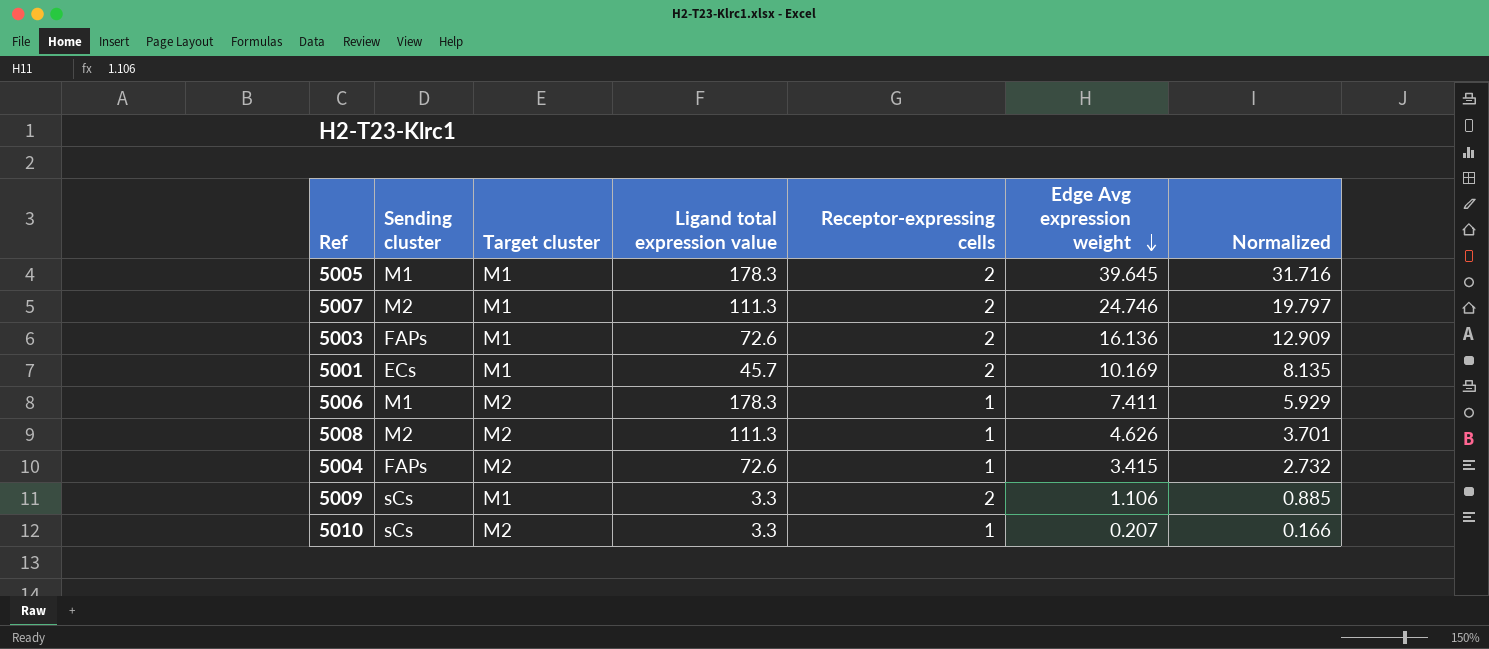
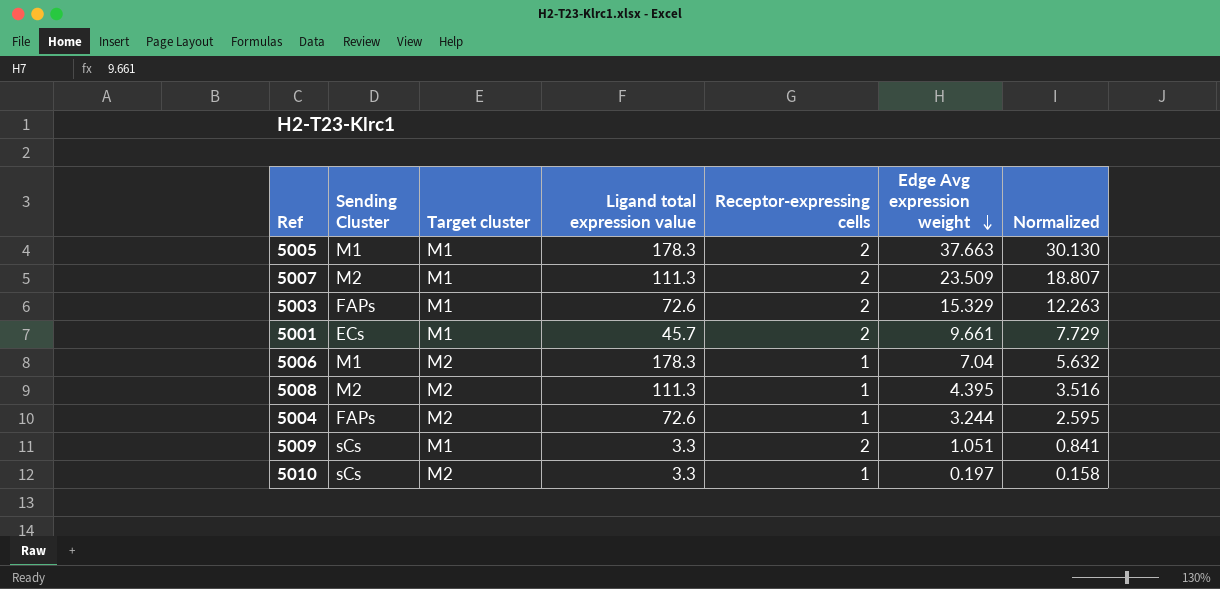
column name: Sending cluster -> Sending Cluster
5005 | Edge Avg expression weight: 39.645 -> 37.663
5005 | Normalized: 31.716 -> 30.130
5007 | Edge Avg expression weight: 24.746 -> 23.509
5007 | Normalized: 19.797 -> 18.807
5003 | Edge Avg expression weight: 16.136 -> 15.329
5003 | Normalized: 12.909 -> 12.263
5001 | Edge Avg expression weight: 10.169 -> 9.661
5001 | Normalized: 8.135 -> 7.729
5006 | Edge Avg expression weight: 7.411 -> 7.04
5006 | Normalized: 5.929 -> 5.632
5008 | Edge Avg expression weight: 4.626 -> 4.395
5008 | Normalized: 3.701 -> 3.516
5004 | Edge Avg expression weight: 3.415 -> 3.244
5004 | Normalized: 2.732 -> 2.595
5009 | Edge Avg expression weight: 1.106 -> 1.051
5009 | Normalized: 0.885 -> 0.841
5010 | Edge Avg expression weight: 0.207 -> 0.197
5010 | Normalized: 0.166 -> 0.158

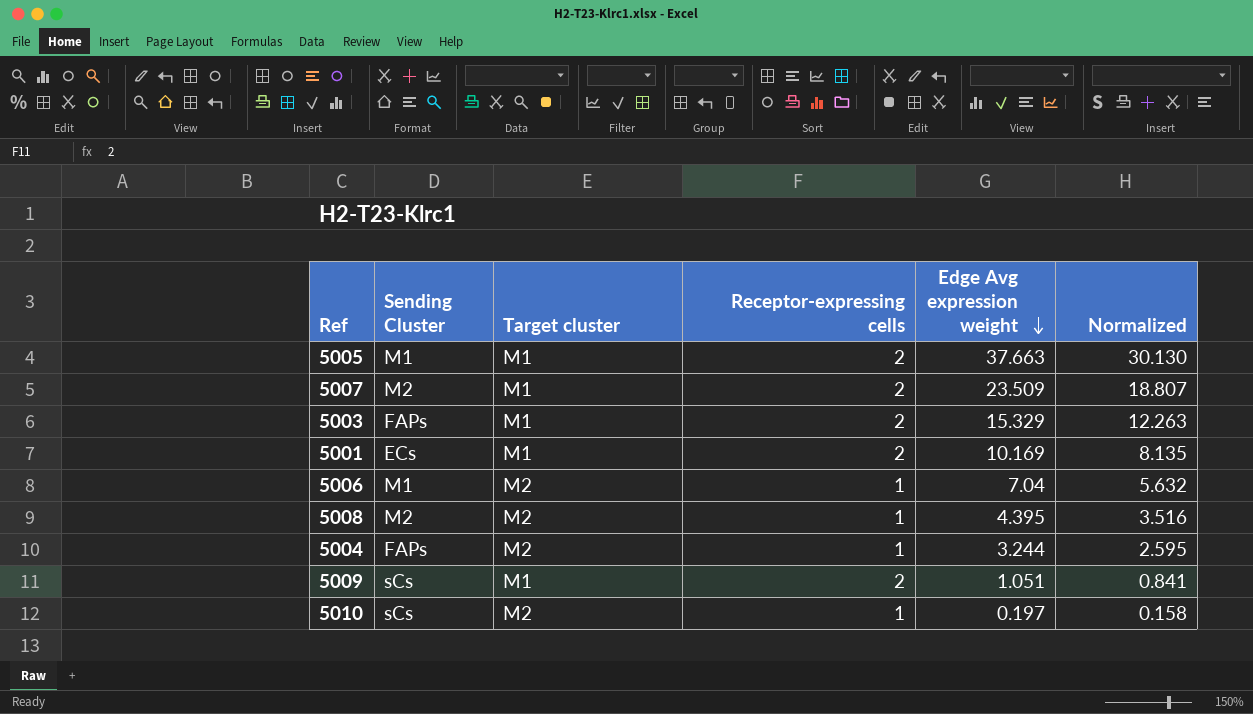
column Ligand total expression value | position: 4 -> none
5001 | Edge Avg expression weight: 9.661 -> 10.169
5001 | Normalized: 7.729 -> 8.135

